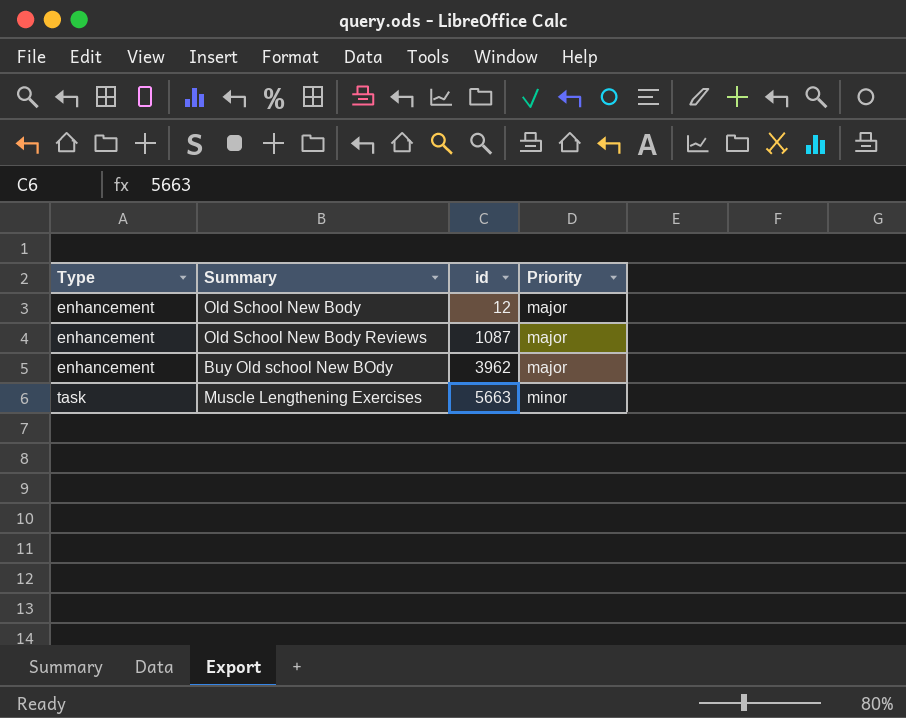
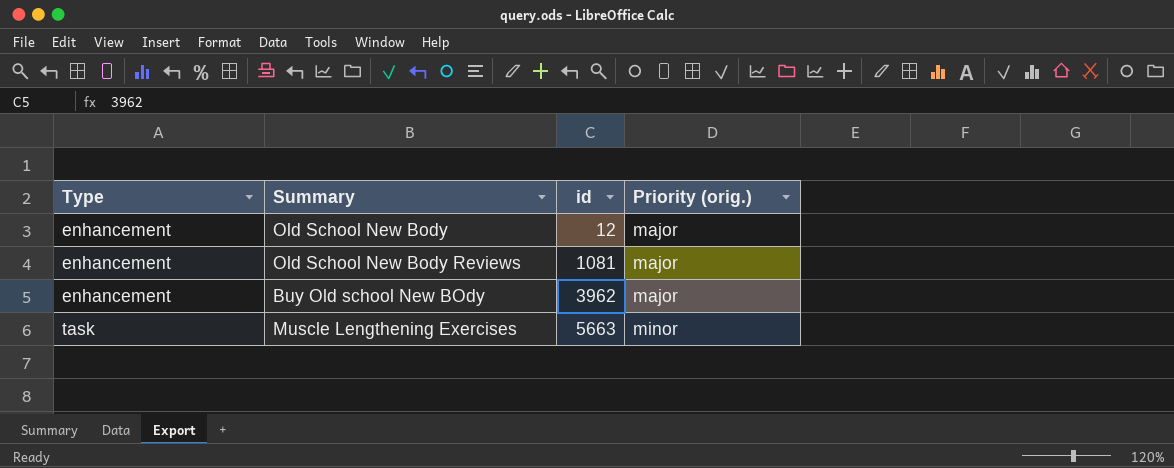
column name: Priority -> Priority (orig.)
Old School New Body Reviews | id: 1087 -> 1081

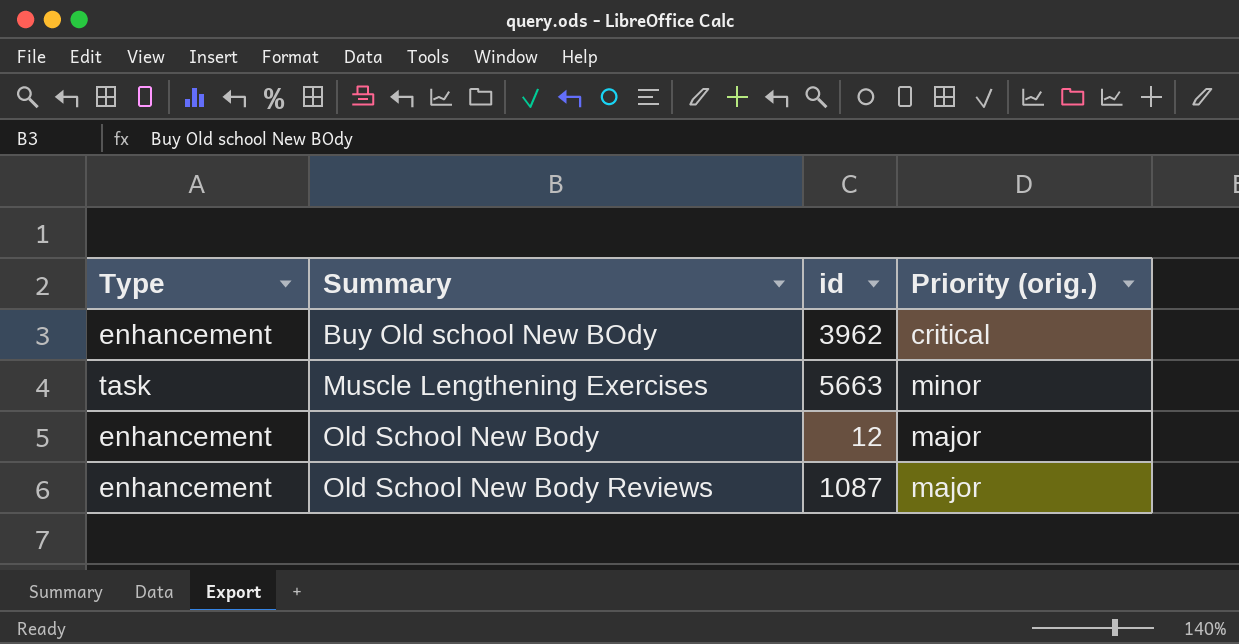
row order: Type ascending -> Summary ascending
Buy Old school New BOdy | Priority (orig.): major -> critical
Old School New Body Reviews | id: 1081 -> 1087

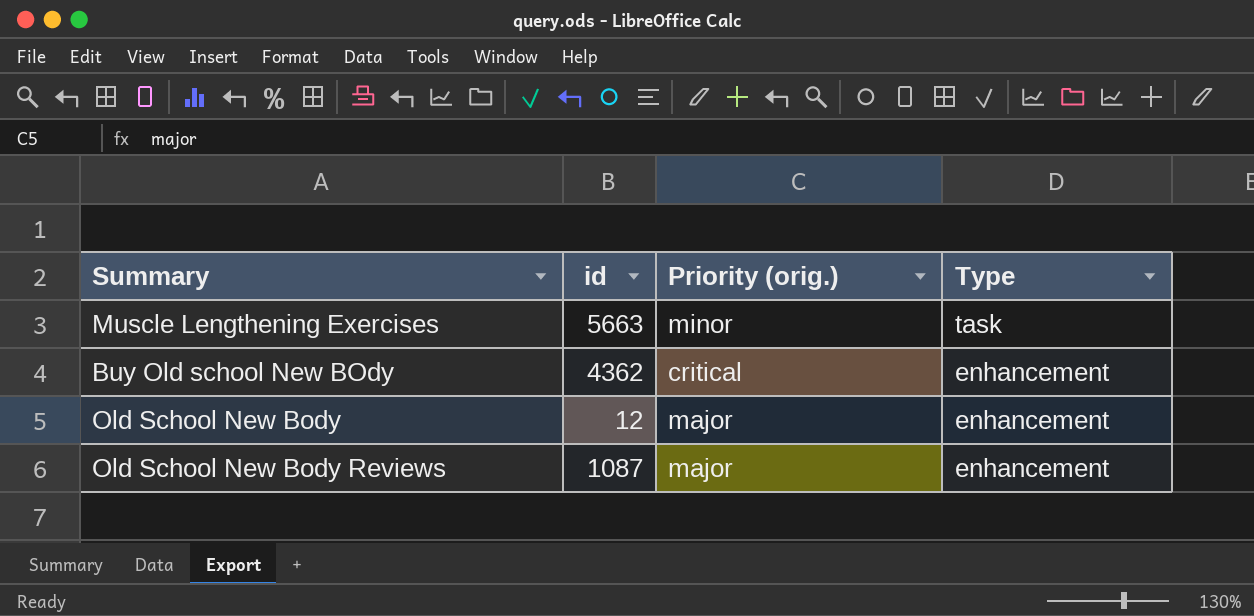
row order: Summary ascending -> Type descending
column Type | position: 1 -> 4
Buy Old school New BOdy | id: 3962 -> 4362

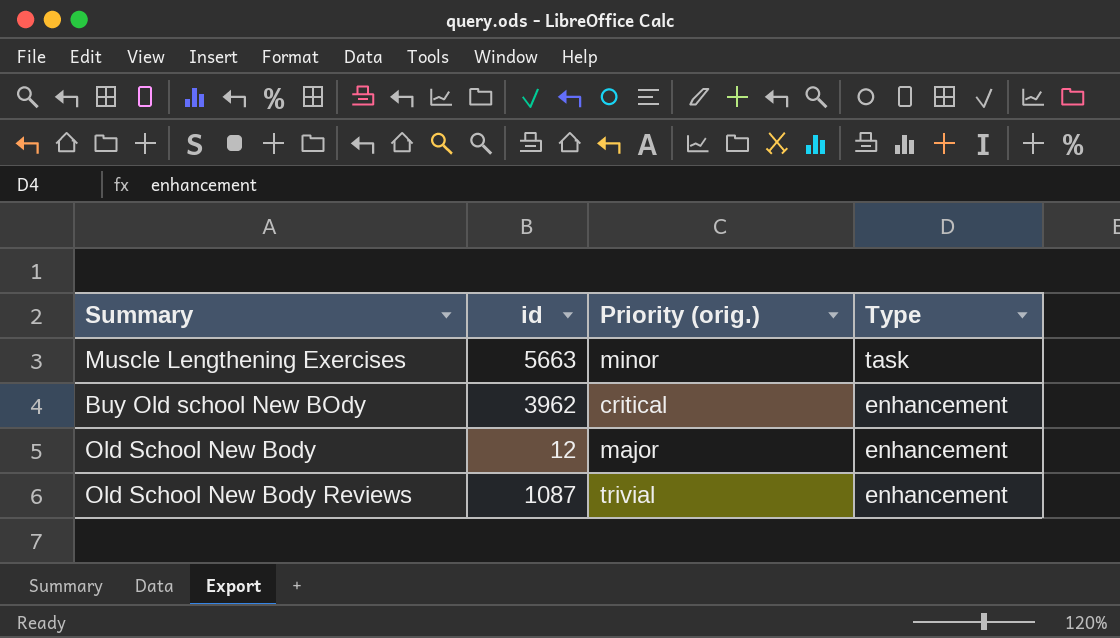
Buy Old school New BOdy | id: 4362 -> 3962
Old School New Body Reviews | Priority (orig.): major -> trivial

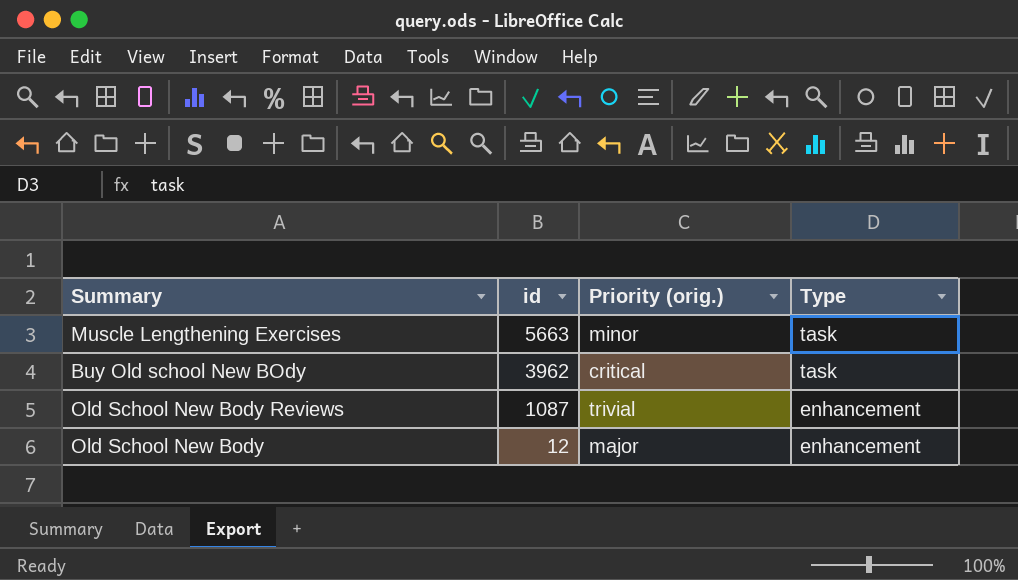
row order: Type descending -> id descending
Buy Old school New BOdy | Type: enhancement -> task

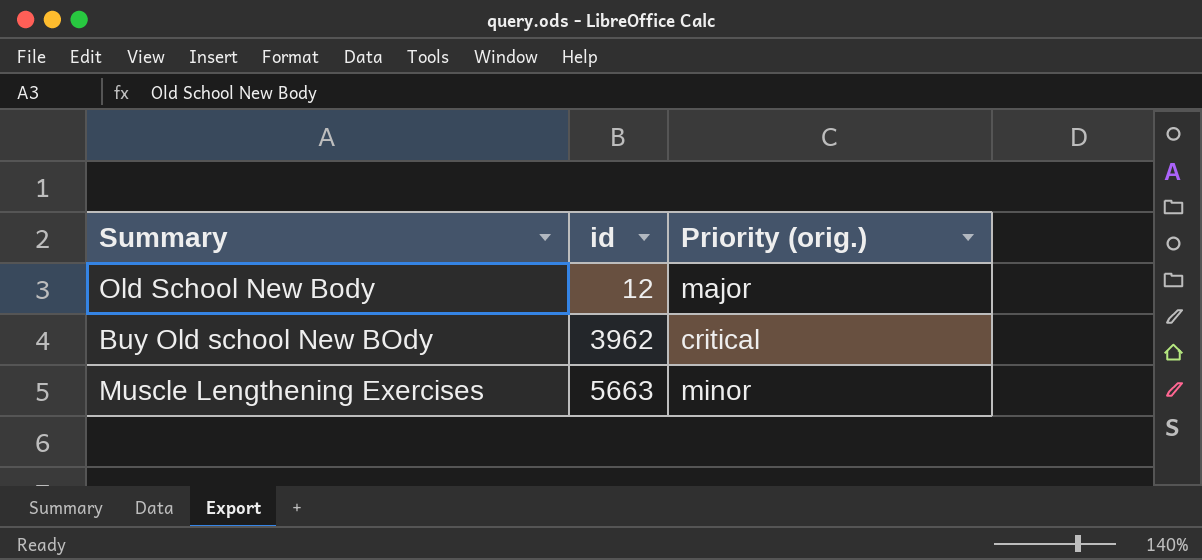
row order: id descending -> id ascending
column Type | position: 4 -> none
row Old School New Body Reviews: 1087 | trivial | enhancement -> none

